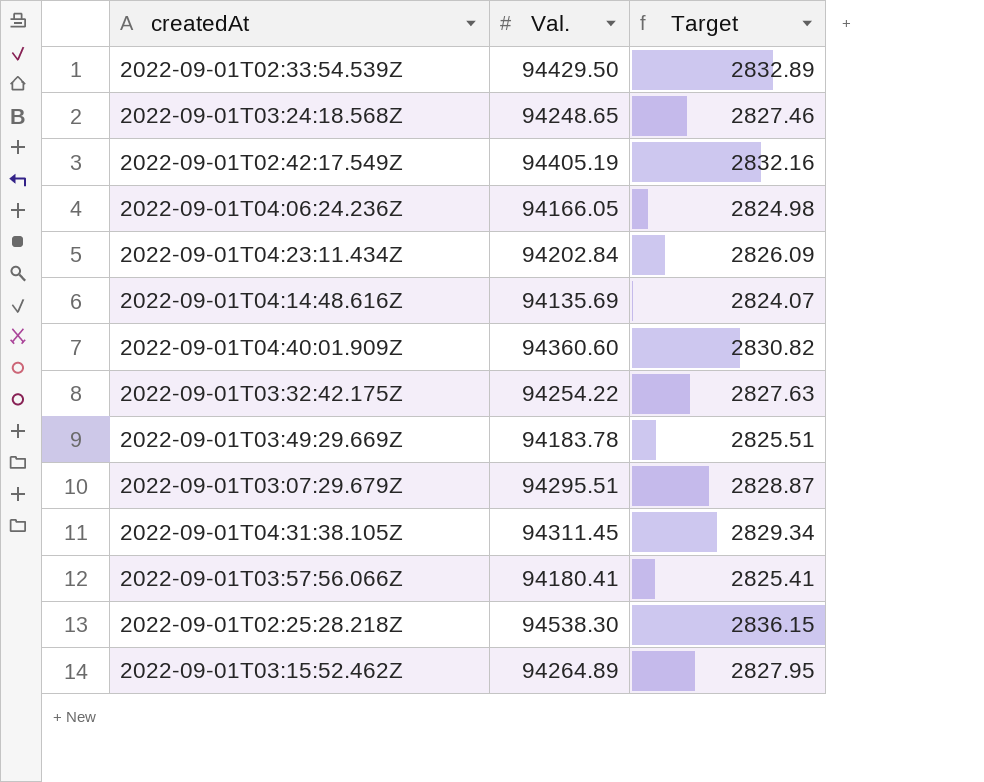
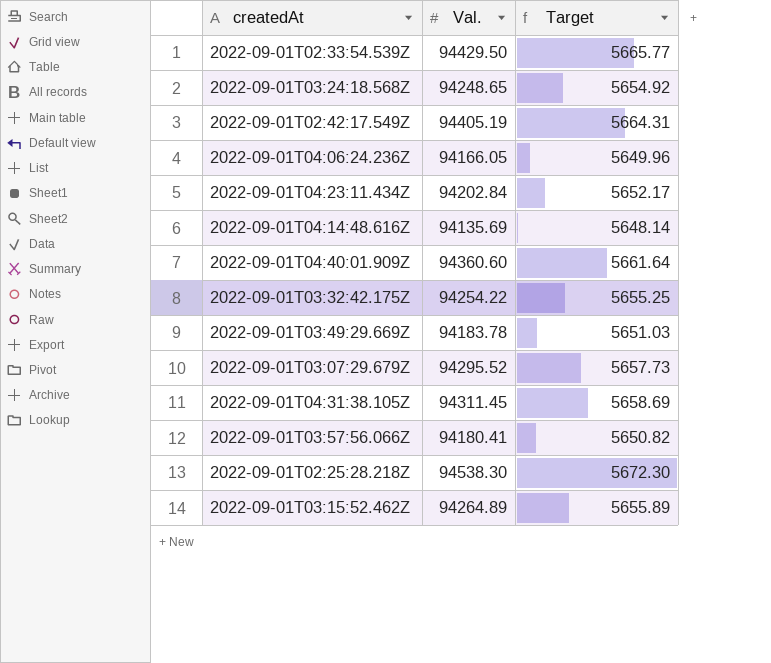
column Target | formula: [Val.] * 0.03 -> [Val.] * 0.06
2022-09-01T03:07:29.679Z | Val.: 94295.51 -> 94295.52

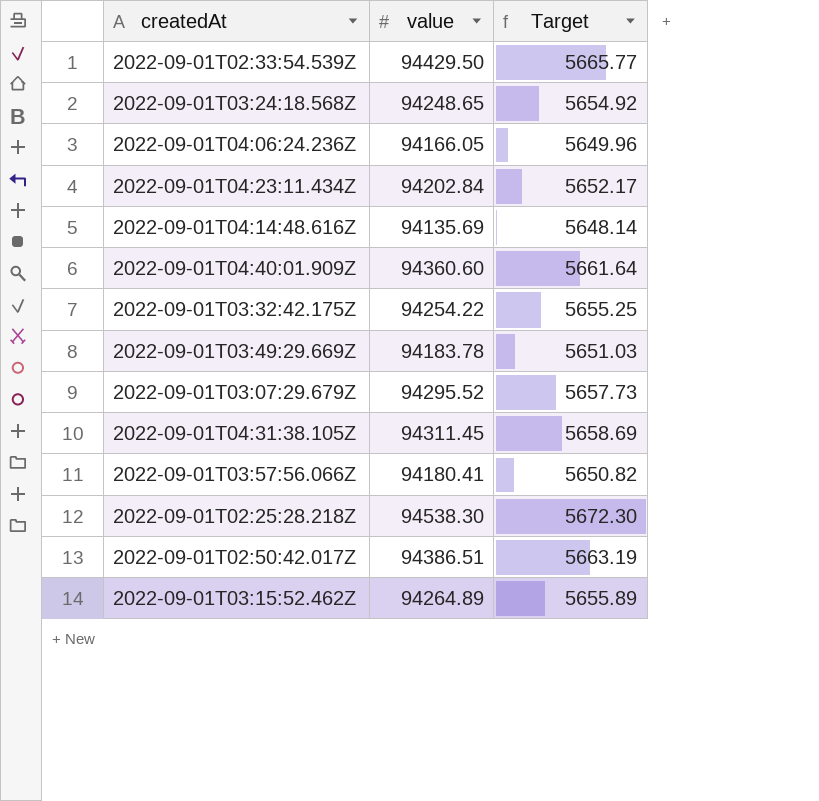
column name: Val. -> value
row 2022-09-01T02:42:17.549Z: 94405.19 | 5664.31 -> none
row 2022-09-01T02:50:42.017Z: none -> 94386.51 | 5663.19

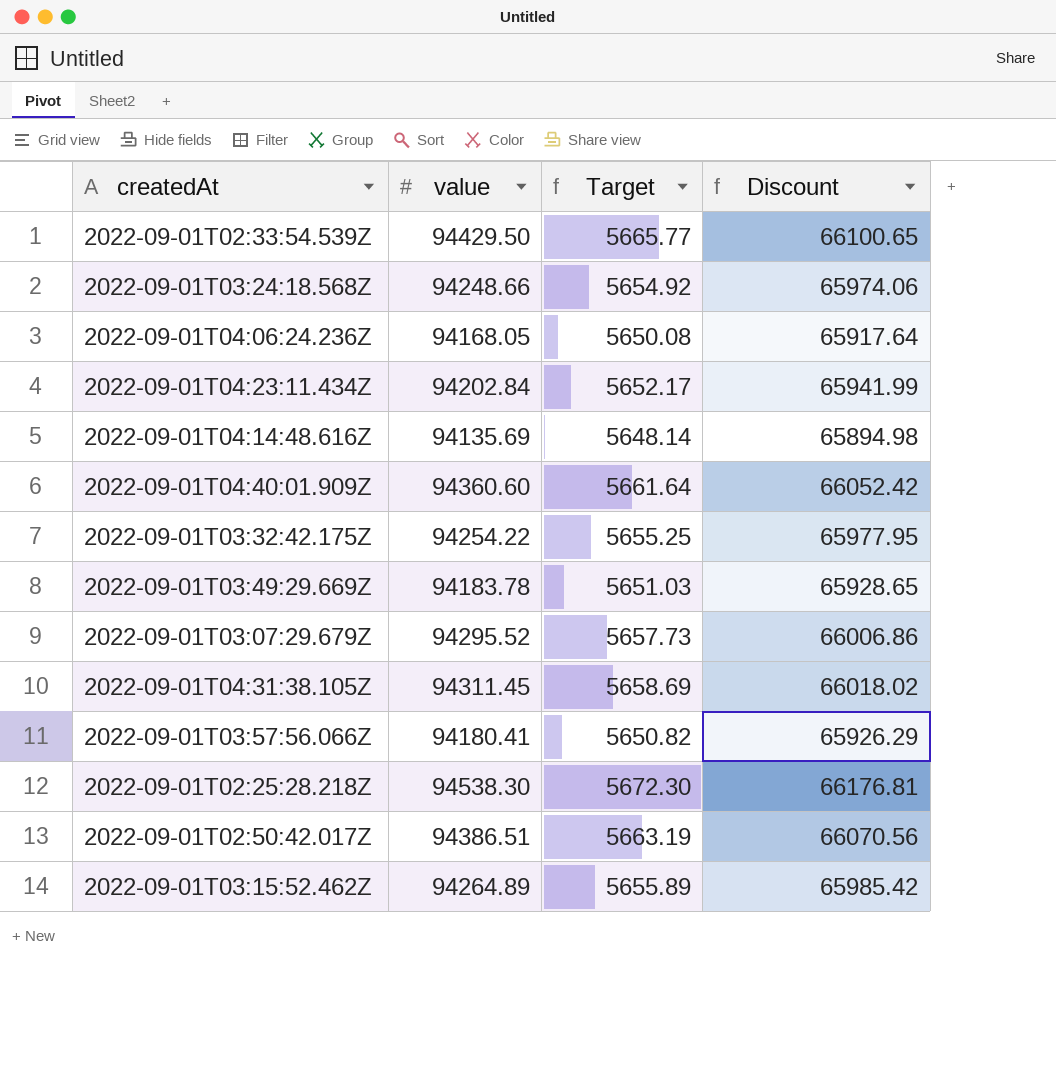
column Discount | formula: none -> [value] * 0.7
2022-09-01T03:24:18.568Z | value: 94248.65 -> 94248.66
2022-09-01T04:06:24.236Z | value: 94166.05 -> 94168.05
2022-09-01T04:06:24.236Z | Target: 5649.96 -> 5650.08

